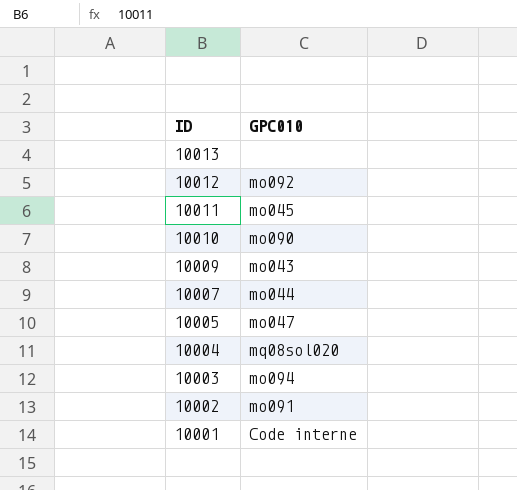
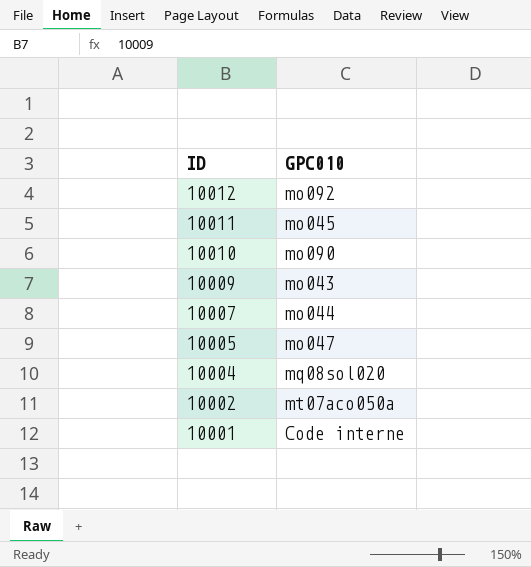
row 10013: none -> none
row 10003: mo094 -> none
10002 | GPC010: mo091 -> mt07aco050a

